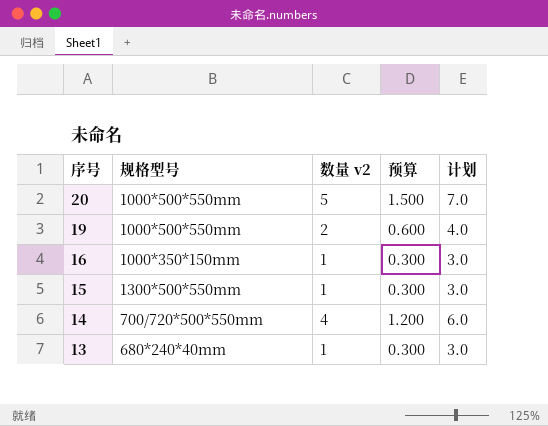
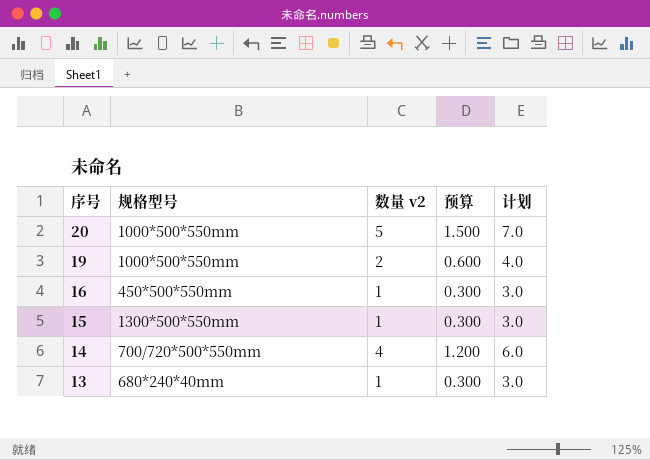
16 | 规格型号: 1000*350*150mm -> 450*500*550mm

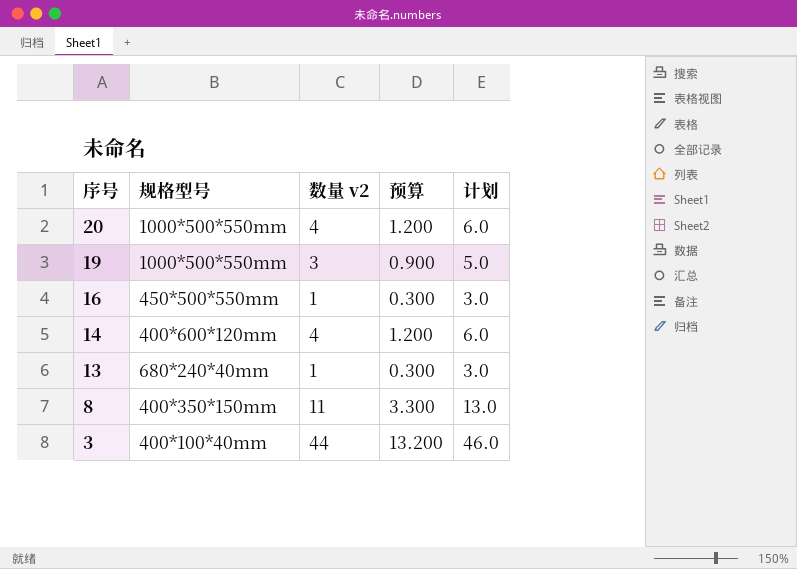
row 15: 1300*500*550mm | 1 | 0.300 | 3.0 -> none
20 | 数量 v2: 5 -> 4
20 | 预算: 1.500 -> 1.200
20 | 计划: 7.0 -> 6.0
19 | 数量 v2: 2 -> 3
19 | 预算: 0.600 -> 0.900
19 | 计划: 4.0 -> 5.0
14 | 规格型号: 700/720*500*550mm -> 400*600*120mm
row 8: none -> 400*350*150mm | 11 | 3.300 | 13.0
row 3: none -> 400*100*40mm | 44 | 13.200 | 46.0

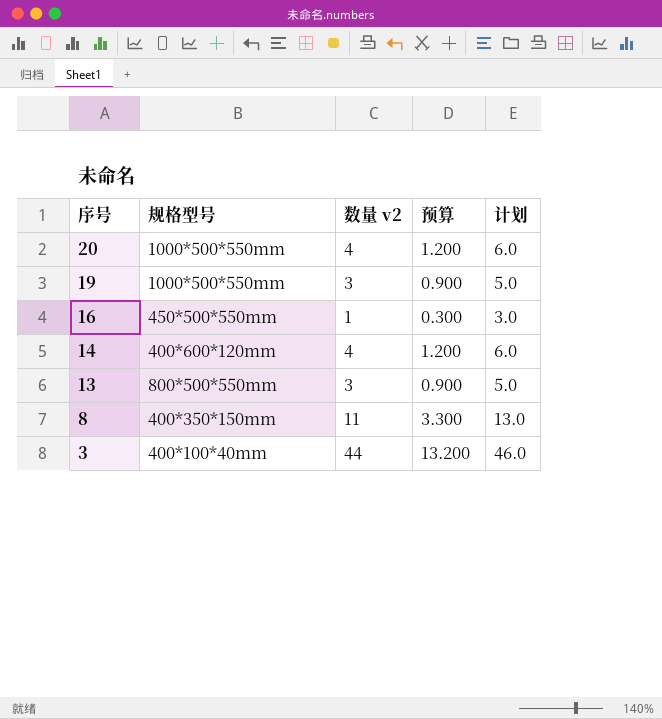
13 | 规格型号: 680*240*40mm -> 800*500*550mm
13 | 数量 v2: 1 -> 3
13 | 预算: 0.300 -> 0.900
13 | 计划: 3.0 -> 5.0

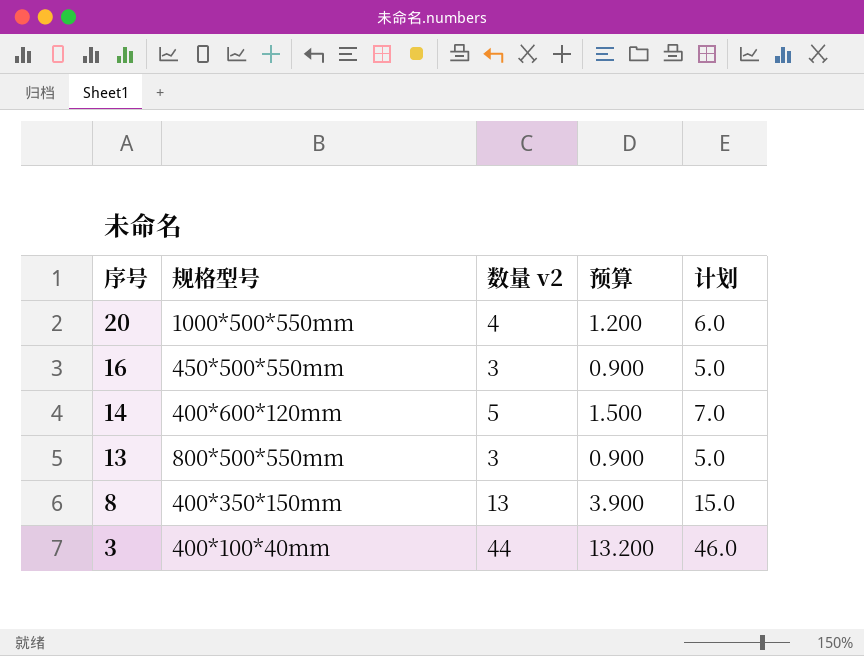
row 19: 1000*500*550mm | 3 | 0.900 | 5.0 -> none
16 | 数量 v2: 1 -> 3
16 | 预算: 0.300 -> 0.900
16 | 计划: 3.0 -> 5.0
14 | 数量 v2: 4 -> 5
14 | 预算: 1.200 -> 1.500
14 | 计划: 6.0 -> 7.0
8 | 数量 v2: 11 -> 13
8 | 预算: 3.300 -> 3.900
8 | 计划: 13.0 -> 15.0

